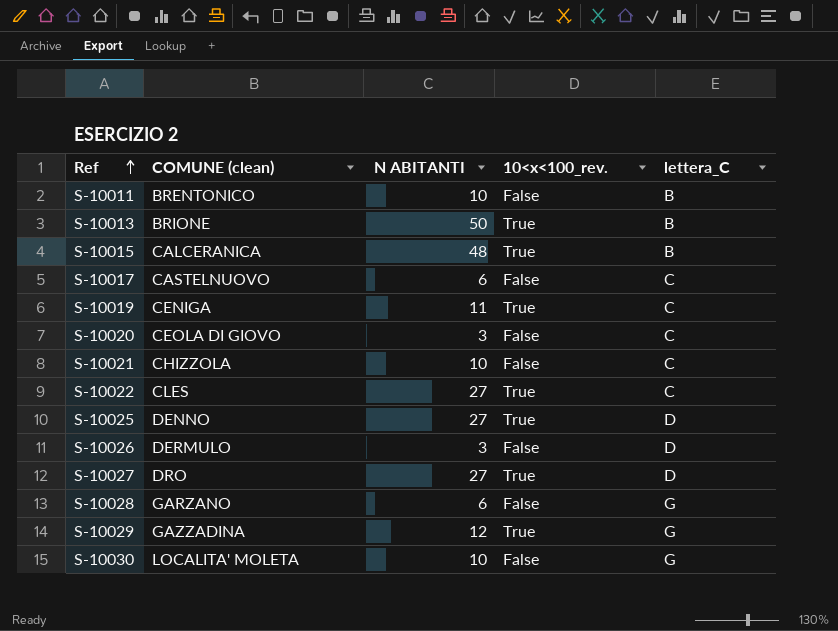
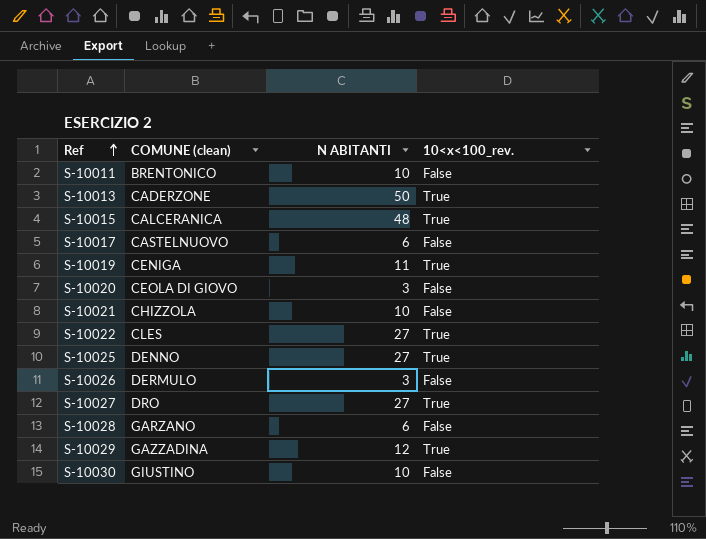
column lettera_C | position: 5 -> none
S-10013 | COMUNE (clean): BRIONE -> CADERZONE
S-10030 | COMUNE (clean): LOCALITA' MOLETA -> GIUSTINO

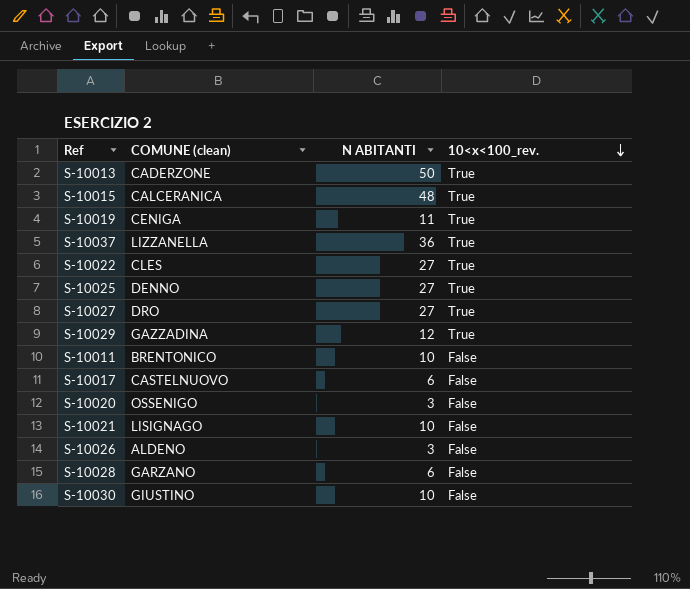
row order: Ref ascending -> 10<x<100_rev. descending
row S-10037: none -> LIZZANELLA | 36 | True
S-10020 | COMUNE (clean): CEOLA DI GIOVO -> OSSENIGO
S-10021 | COMUNE (clean): CHIZZOLA -> LISIGNAGO
S-10026 | COMUNE (clean): DERMULO -> ALDENO

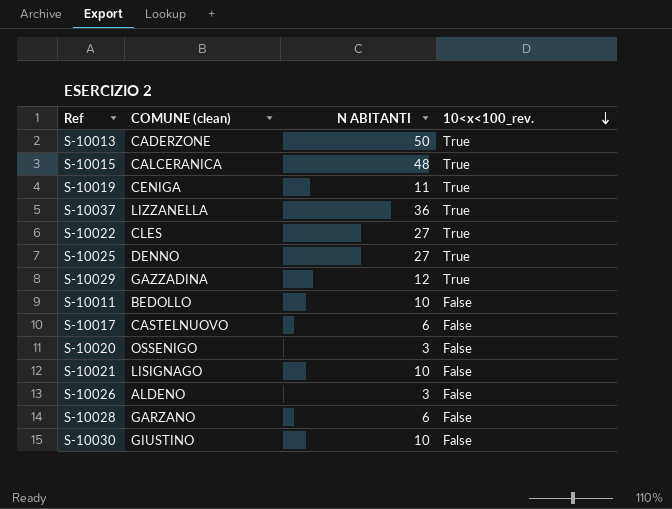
row S-10027: DRO | 27 | True -> none
S-10011 | COMUNE (clean): BRENTONICO -> BEDOLLO

